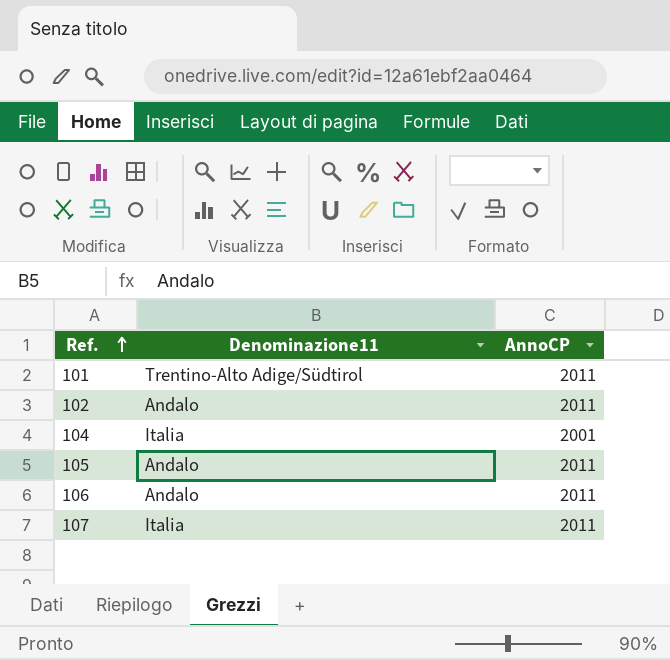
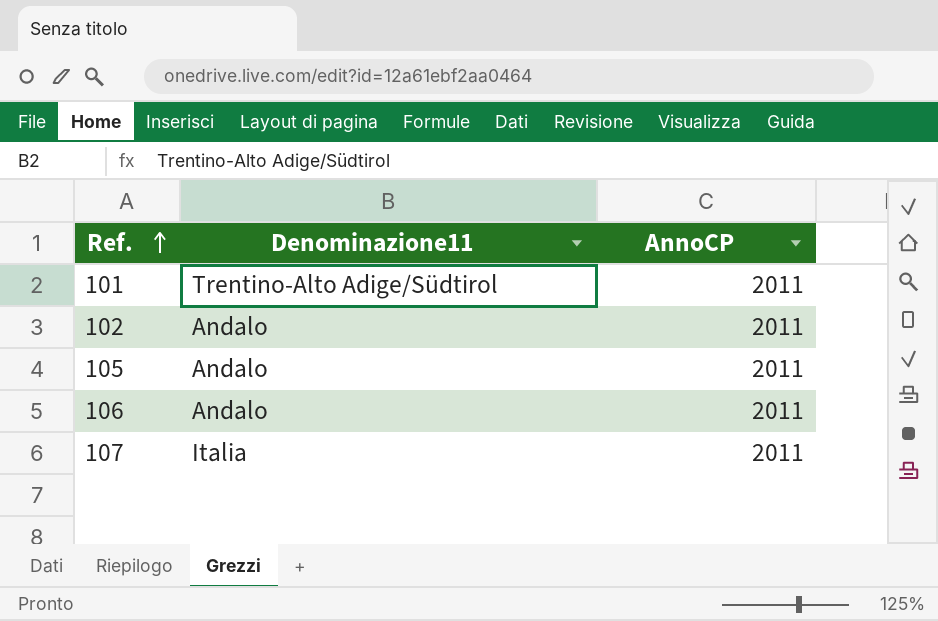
row 104: Italia | 2001 -> none

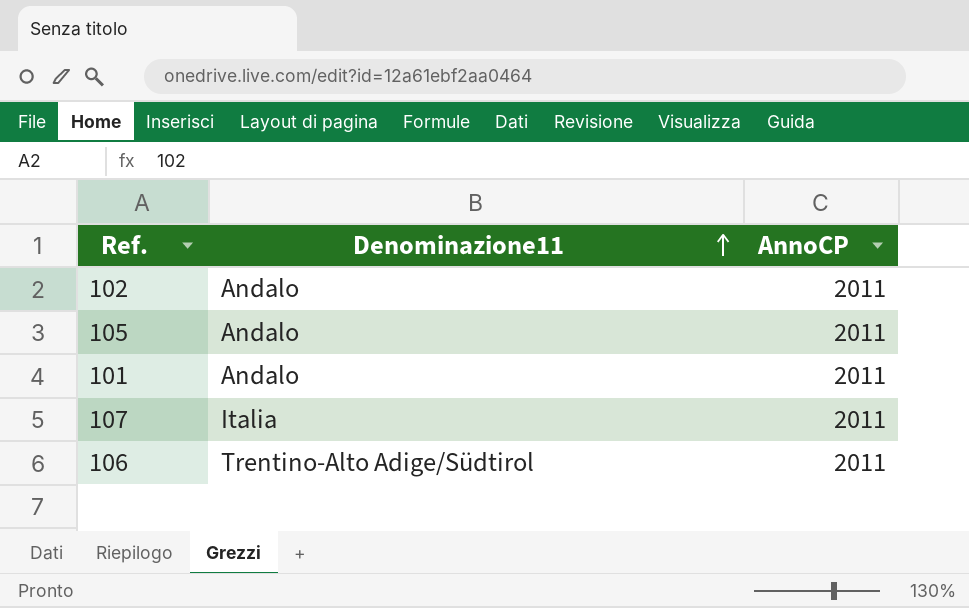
row order: Ref. ascending -> Denominazione11 ascending
101 | Denominazione11: Trentino-Alto Adige/Südtirol -> Andalo
106 | Denominazione11: Andalo -> Trentino-Alto Adige/Südtirol

